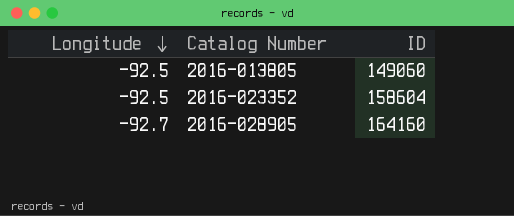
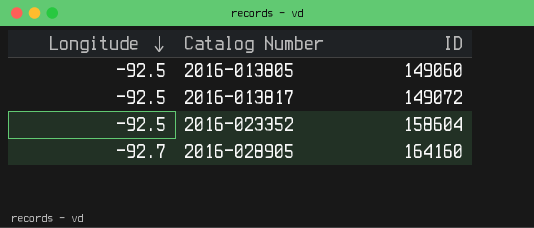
row 2016-013817: none -> -92.5 | 149072

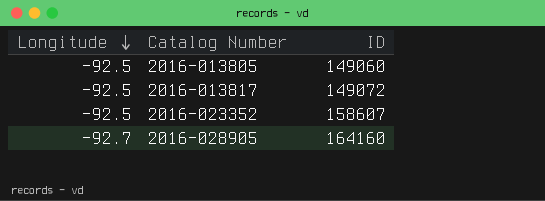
2016-023352 | ID: 158604 -> 158607

